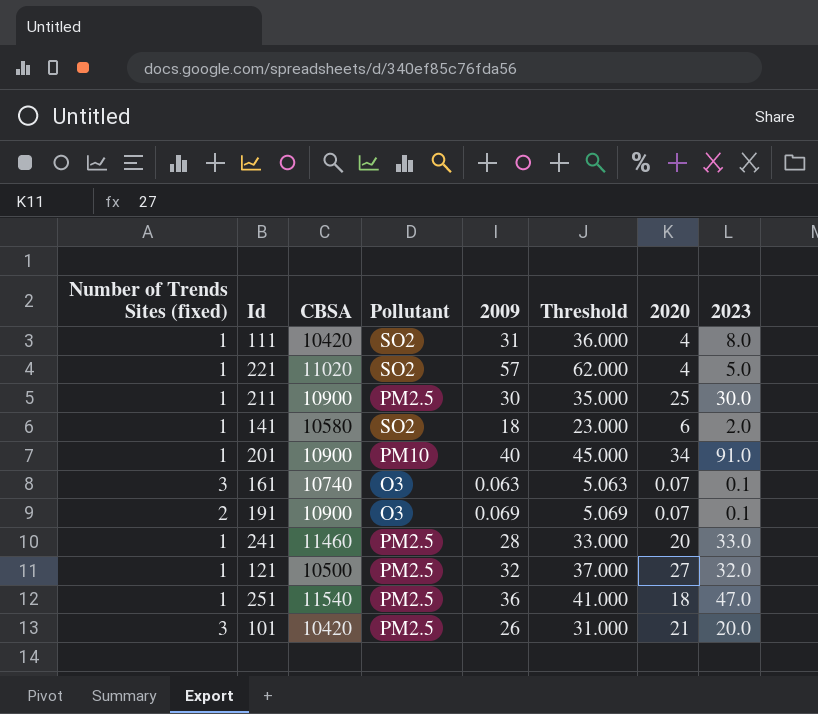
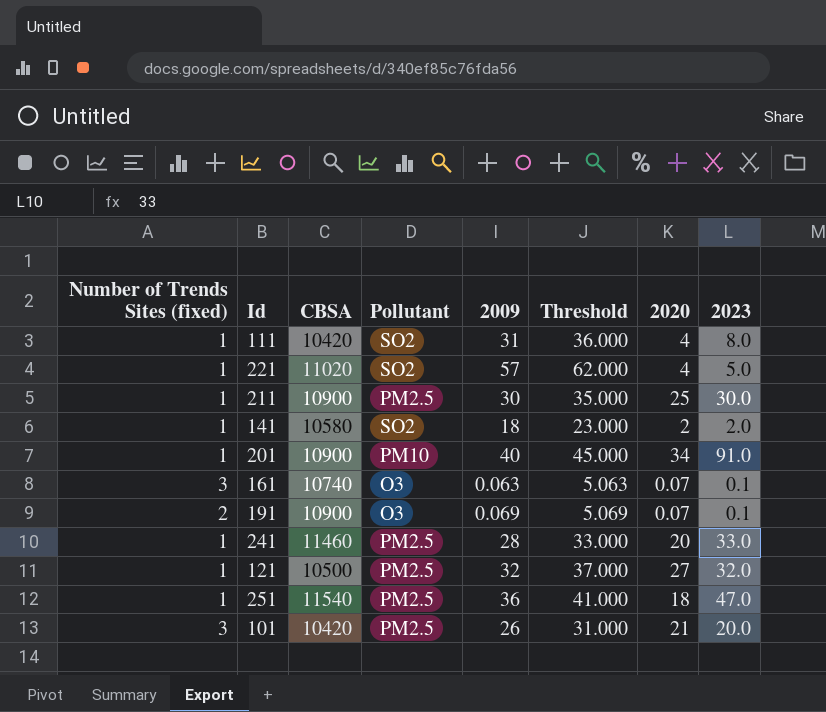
141 | 2020: 6 -> 2

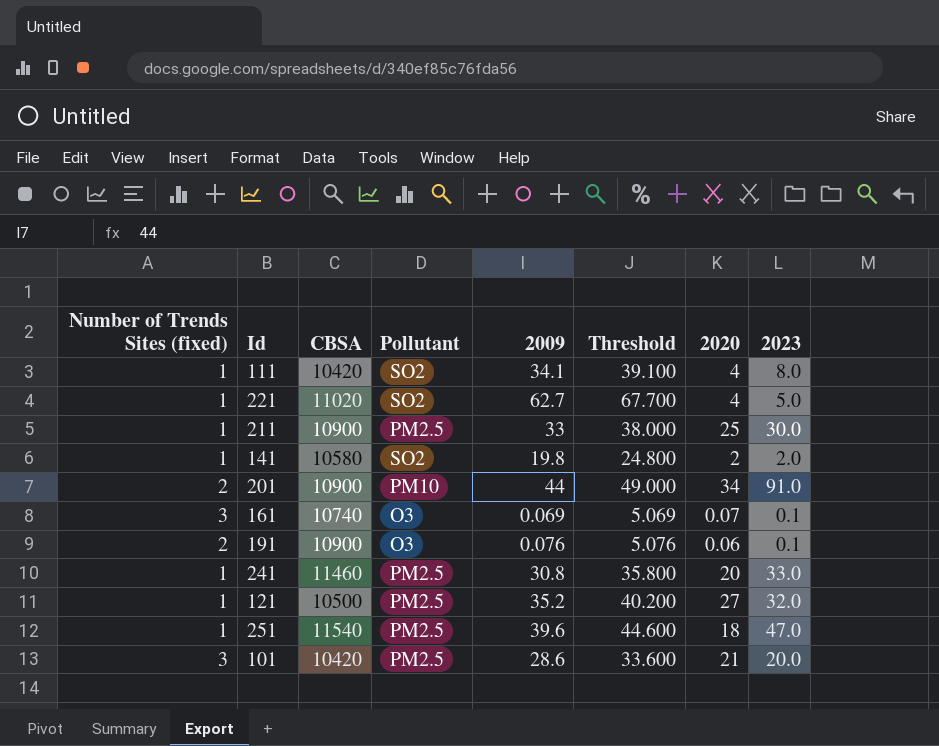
111 | 2009: 31 -> 34.1
111 | Threshold: 36.000 -> 39.100
221 | 2009: 57 -> 62.7
221 | Threshold: 62.000 -> 67.700
211 | 2009: 30 -> 33
211 | Threshold: 35.000 -> 38.000
141 | 2009: 18 -> 19.8
141 | Threshold: 23.000 -> 24.800
201 | Number of Trends Sites (fixed): 1 -> 2
201 | 2009: 40 -> 44
201 | Threshold: 45.000 -> 49.000
161 | 2009: 0.063 -> 0.069
161 | Threshold: 5.063 -> 5.069
191 | 2009: 0.069 -> 0.076
191 | Threshold: 5.069 -> 5.076
191 | 2020: 0.07 -> 0.06
241 | 2009: 28 -> 30.8
241 | Threshold: 33.000 -> 35.800
121 | 2009: 32 -> 35.2
121 | Threshold: 37.000 -> 40.200
251 | 2009: 36 -> 39.6
251 | Threshold: 41.000 -> 44.600
101 | 2009: 26 -> 28.6
101 | Threshold: 31.000 -> 33.600

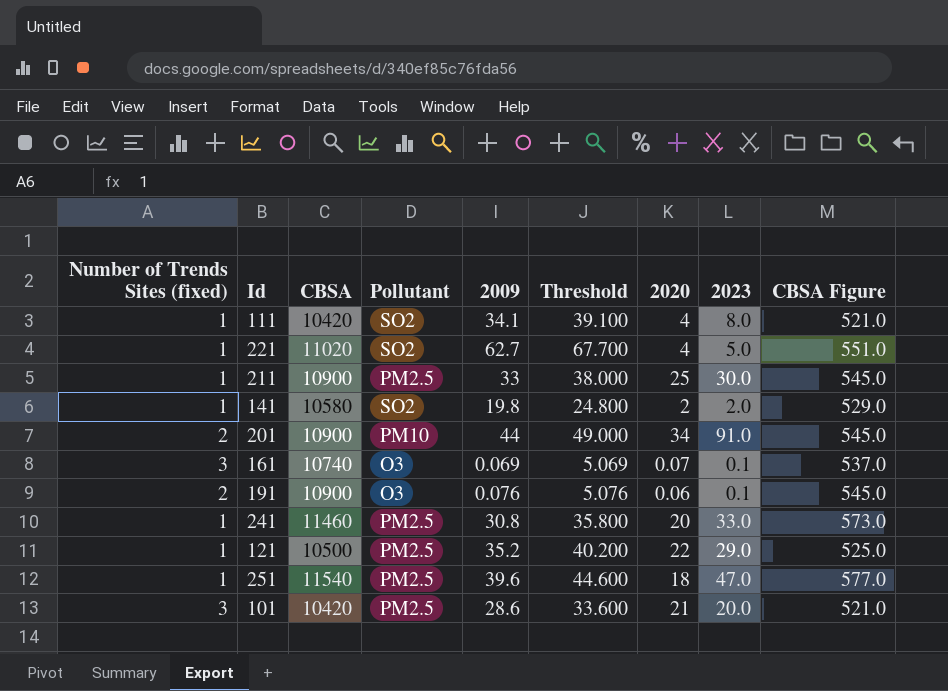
column CBSA Figure | formula: none -> [CBSA] * 0.05
121 | 2020: 27 -> 22
121 | 2023: 32.0 -> 29.0

